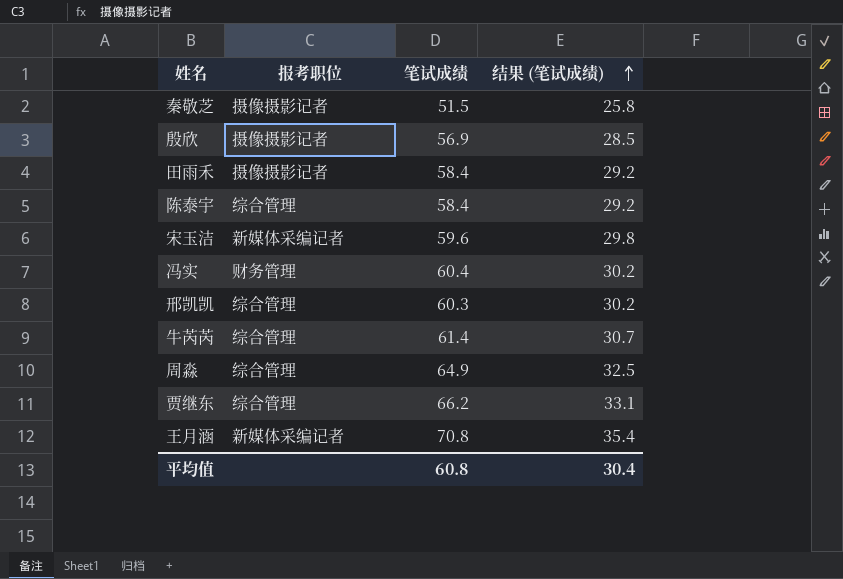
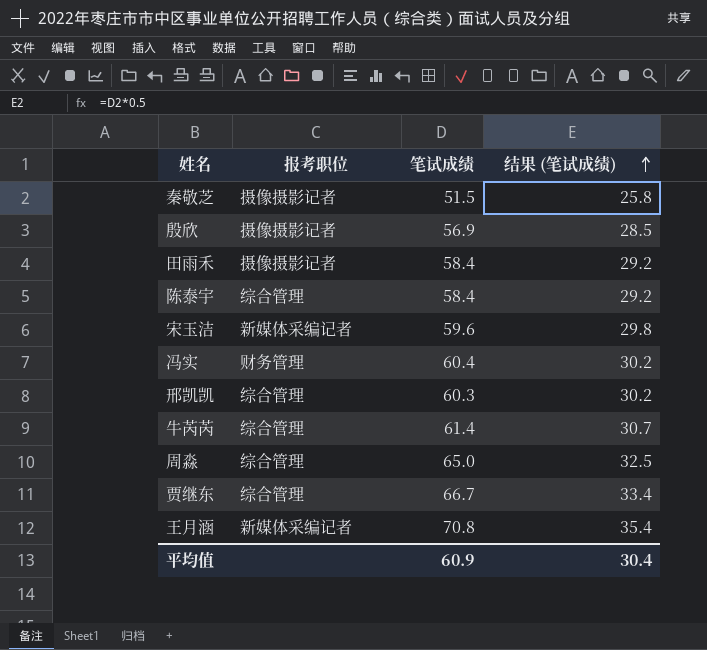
周淼 | 笔试成绩: 64.9 -> 65.0
贾继东 | 笔试成绩: 66.2 -> 66.7
贾继东 | 结果 (笔试成绩): 33.1 -> 33.4
平均值 | 笔试成绩: 60.8 -> 60.9

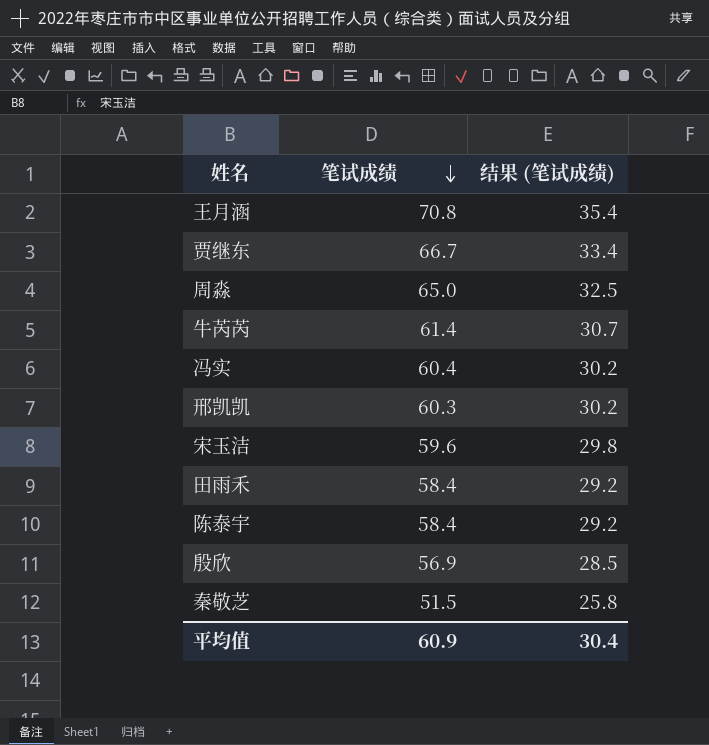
row order: 结果 (笔试成绩) ascending -> 笔试成绩 descending
column 报考职位 | position: 2 -> none

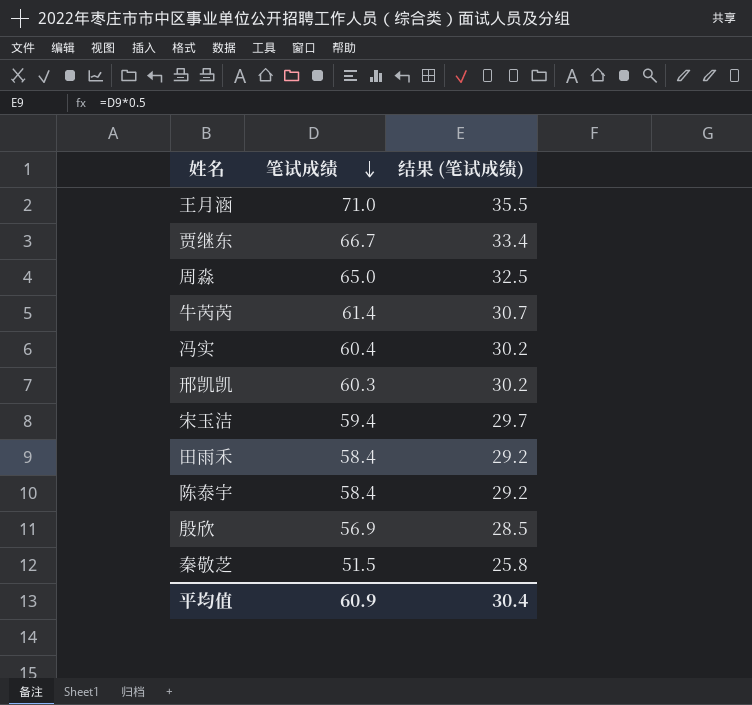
王月涵 | 笔试成绩: 70.8 -> 71.0
王月涵 | 结果 (笔试成绩): 35.4 -> 35.5
宋玉洁 | 笔试成绩: 59.6 -> 59.4
宋玉洁 | 结果 (笔试成绩): 29.8 -> 29.7

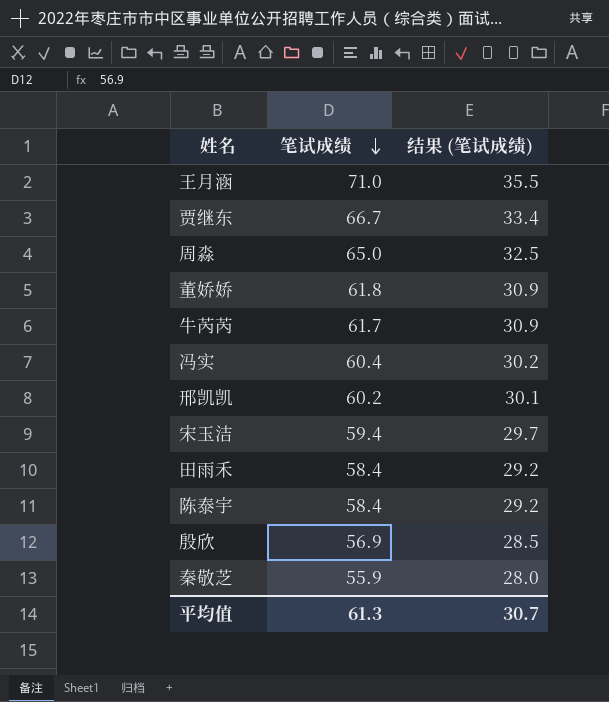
row 董娇娇: none -> 61.8 | 30.9
牛芮芮 | 笔试成绩: 61.4 -> 61.7
牛芮芮 | 结果 (笔试成绩): 30.7 -> 30.9
邢凯凯 | 笔试成绩: 60.3 -> 60.2
邢凯凯 | 结果 (笔试成绩): 30.2 -> 30.1
秦敬芝 | 笔试成绩: 51.5 -> 55.9
秦敬芝 | 结果 (笔试成绩): 25.8 -> 28.0
平均值 | 笔试成绩: 60.9 -> 61.3
平均值 | 结果 (笔试成绩): 30.4 -> 30.7

